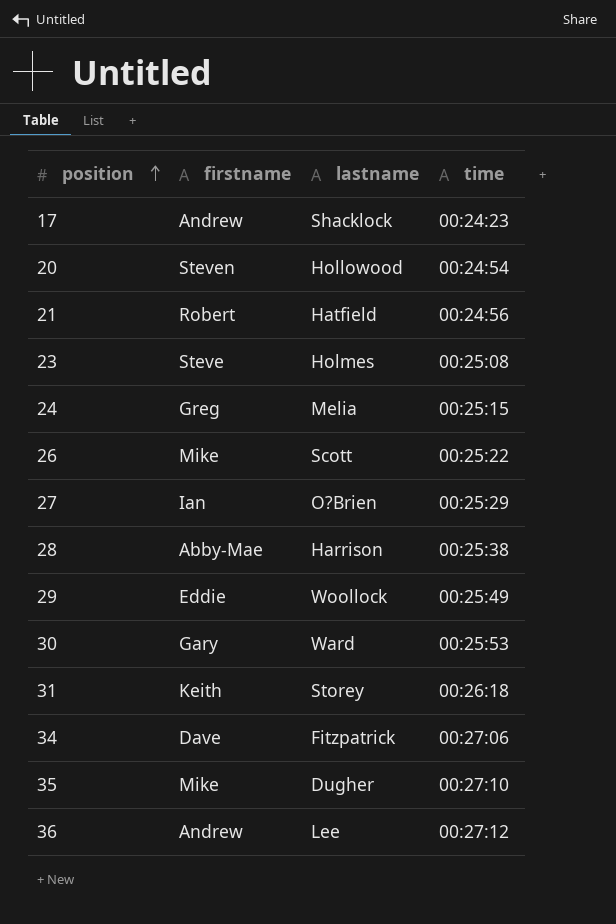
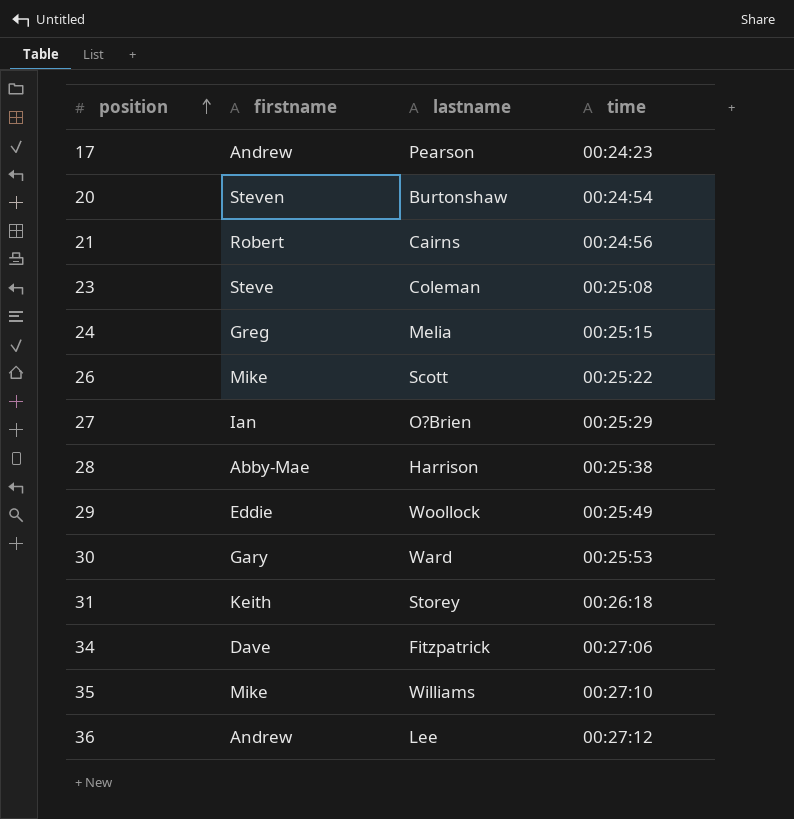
17 | lastname: Shacklock -> Pearson
20 | lastname: Hollowood -> Burtonshaw
21 | lastname: Hatfield -> Cairns
23 | lastname: Holmes -> Coleman
35 | lastname: Dugher -> Williams

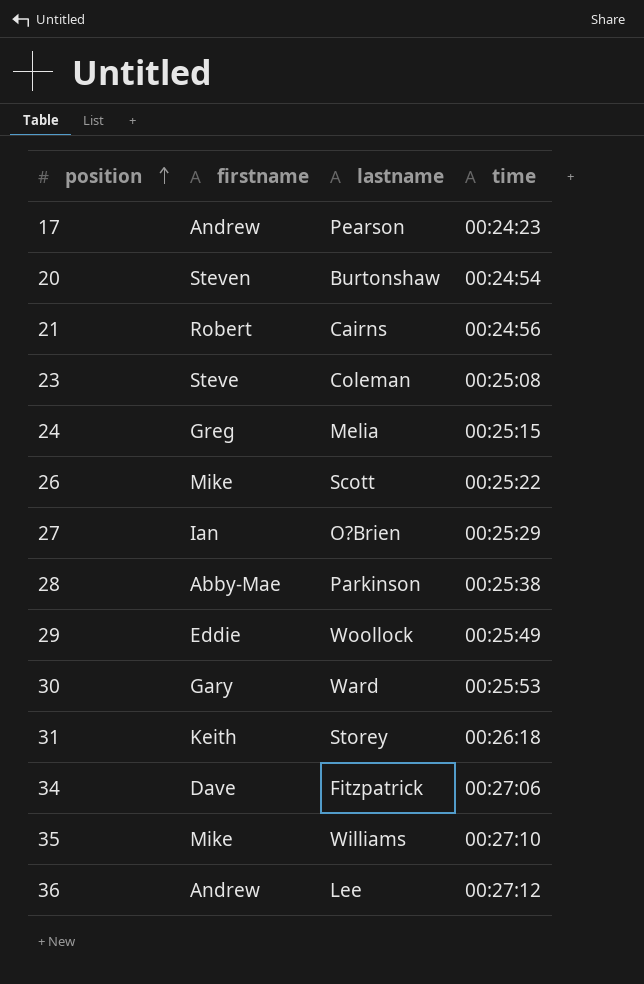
28 | lastname: Harrison -> Parkinson

